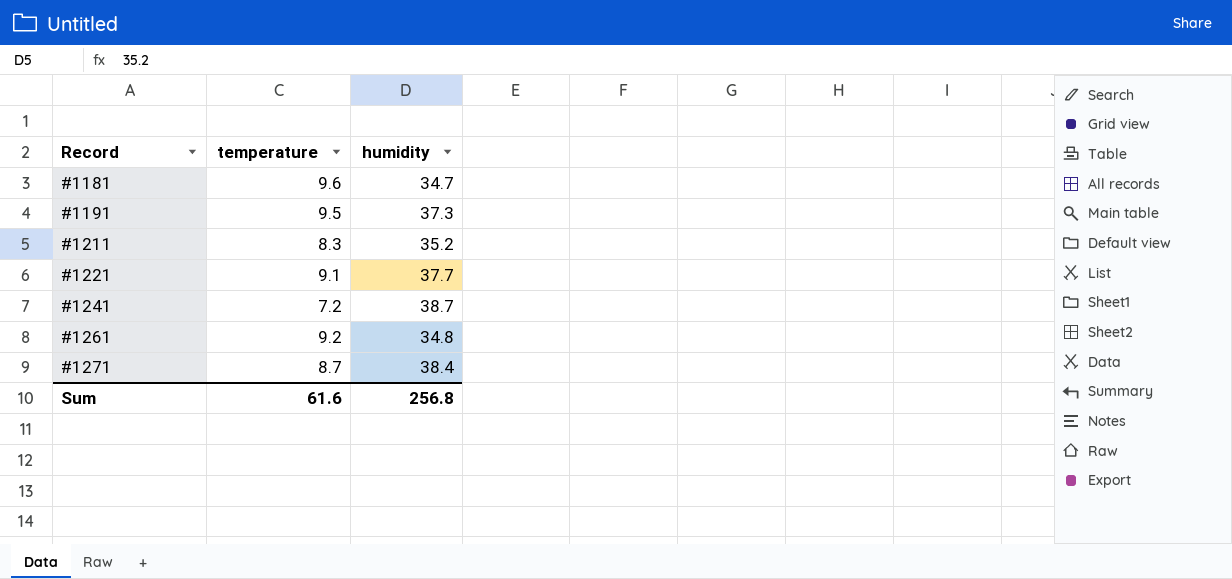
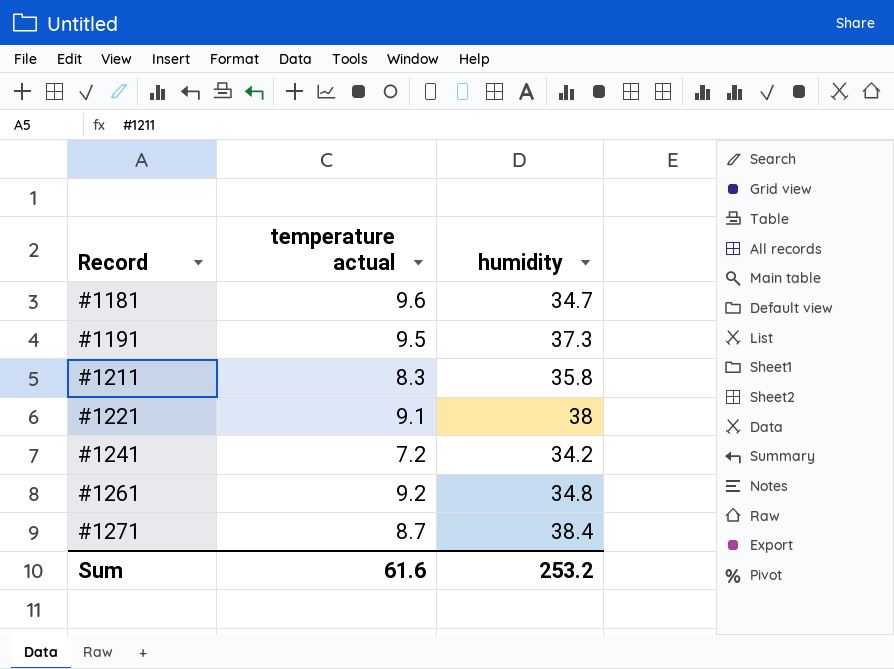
column name: temperature -> temperature actual
#1211 | humidity: 35.2 -> 35.8
#1221 | humidity: 37.7 -> 38
#1241 | humidity: 38.7 -> 34.2
Sum | humidity: 256.8 -> 253.2

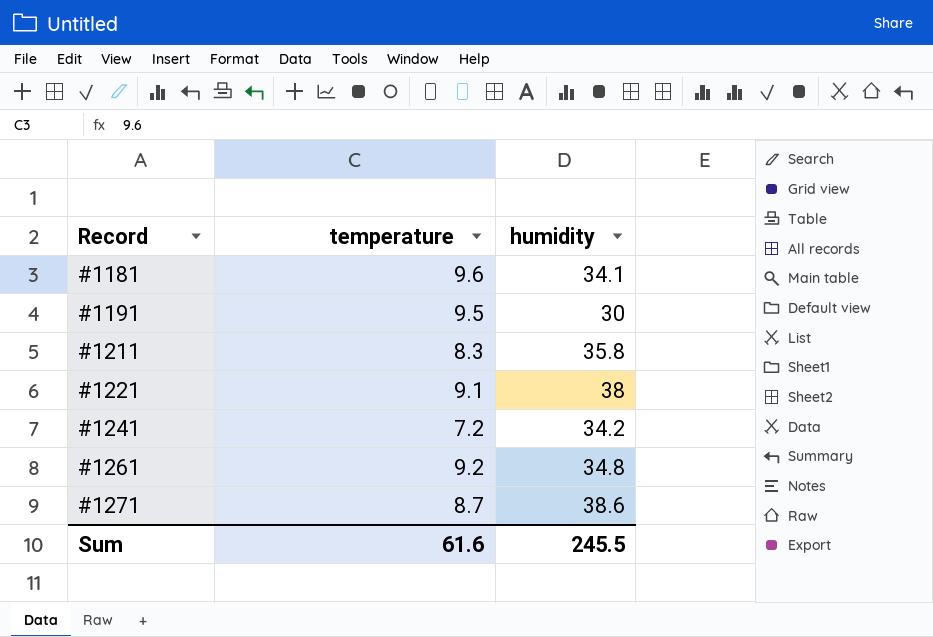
column name: temperature actual -> temperature
#1181 | humidity: 34.7 -> 34.1
#1191 | humidity: 37.3 -> 30
#1271 | humidity: 38.4 -> 38.6
Sum | humidity: 253.2 -> 245.5

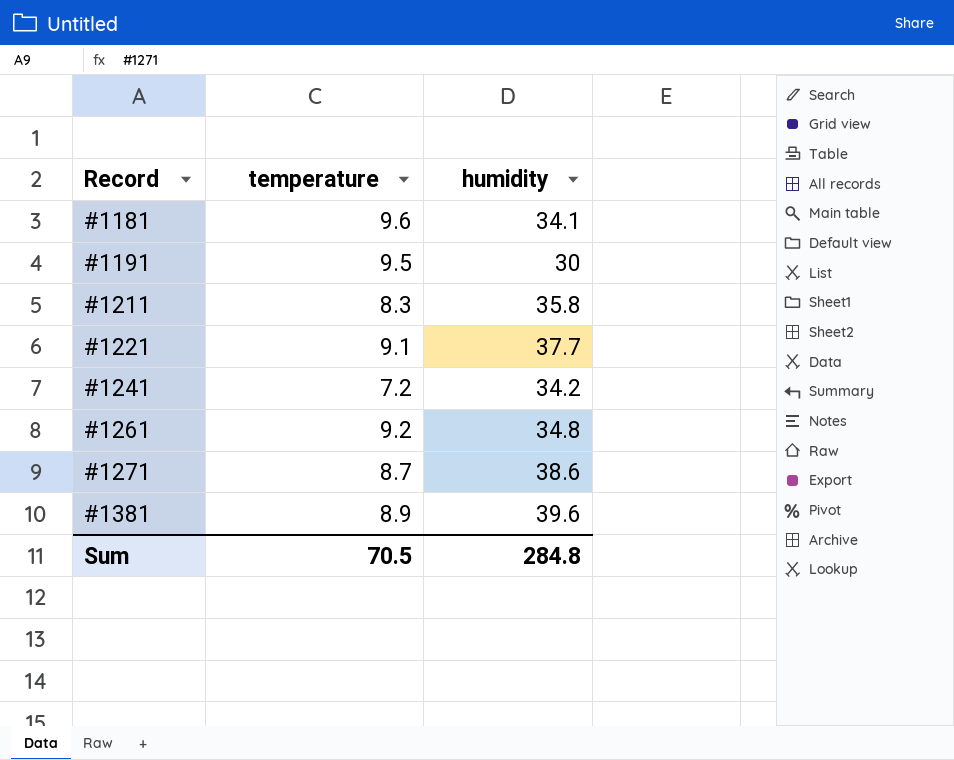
#1221 | humidity: 38 -> 37.7
row #1381: none -> 8.9 | 39.6
Sum | temperature: 61.6 -> 70.5
Sum | humidity: 245.5 -> 284.8

